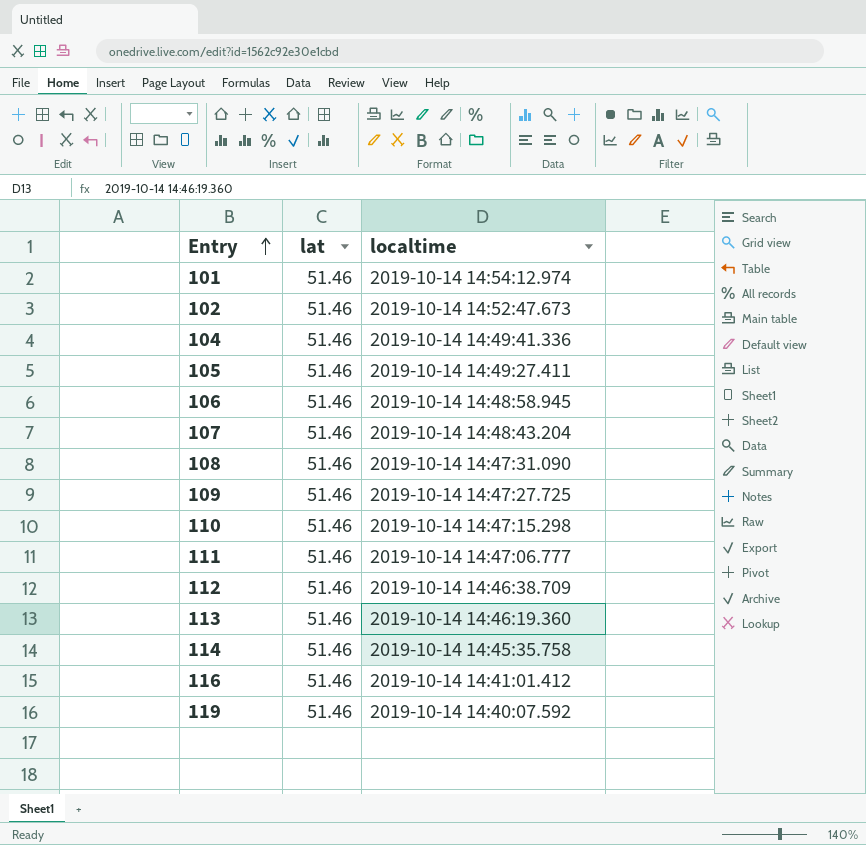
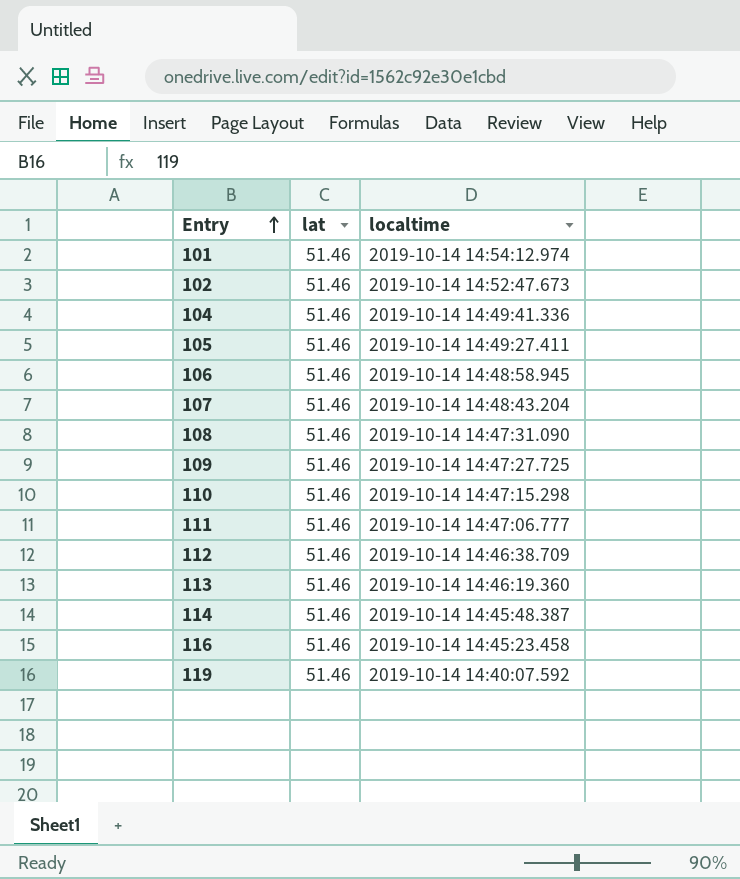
114 | localtime: 2019-10-14 14:45:35.758 -> 2019-10-14 14:45:48.387
116 | localtime: 2019-10-14 14:41:01.412 -> 2019-10-14 14:45:23.458

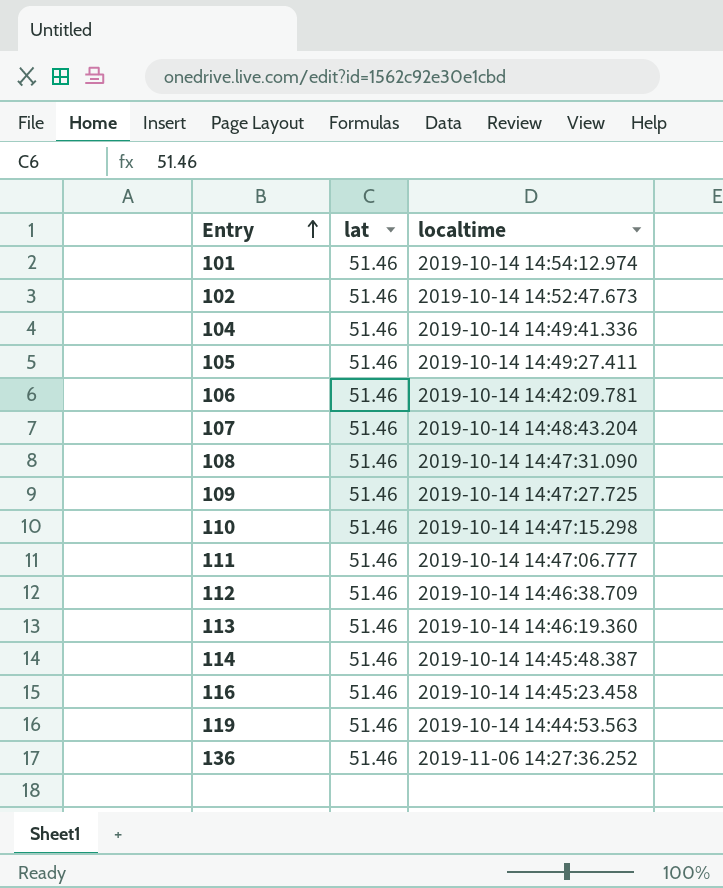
106 | localtime: 2019-10-14 14:48:58.945 -> 2019-10-14 14:42:09.781
119 | localtime: 2019-10-14 14:40:07.592 -> 2019-10-14 14:44:53.563
row 136: none -> 51.46 | 2019-11-06 14:27:36.252

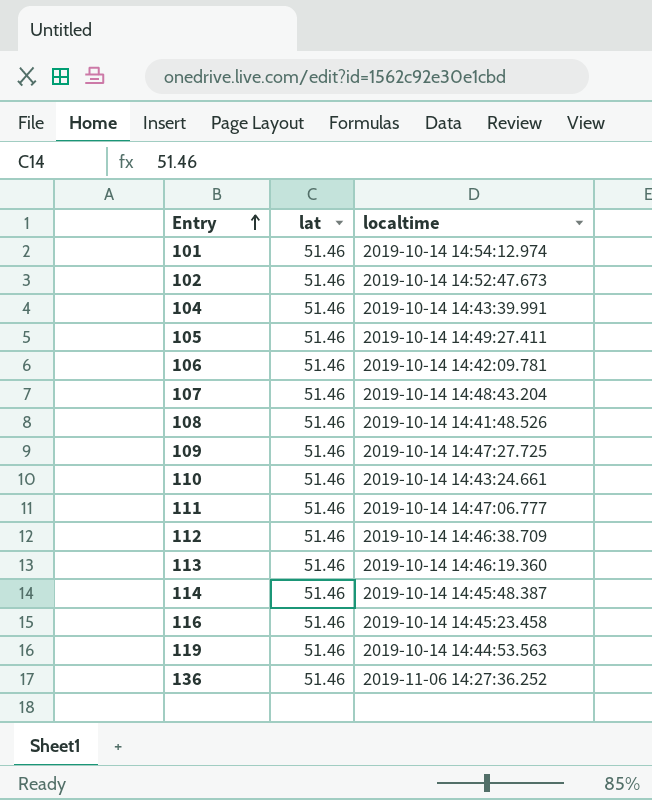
104 | localtime: 2019-10-14 14:49:41.336 -> 2019-10-14 14:43:39.991
108 | localtime: 2019-10-14 14:47:31.090 -> 2019-10-14 14:41:48.526
110 | localtime: 2019-10-14 14:47:15.298 -> 2019-10-14 14:43:24.661

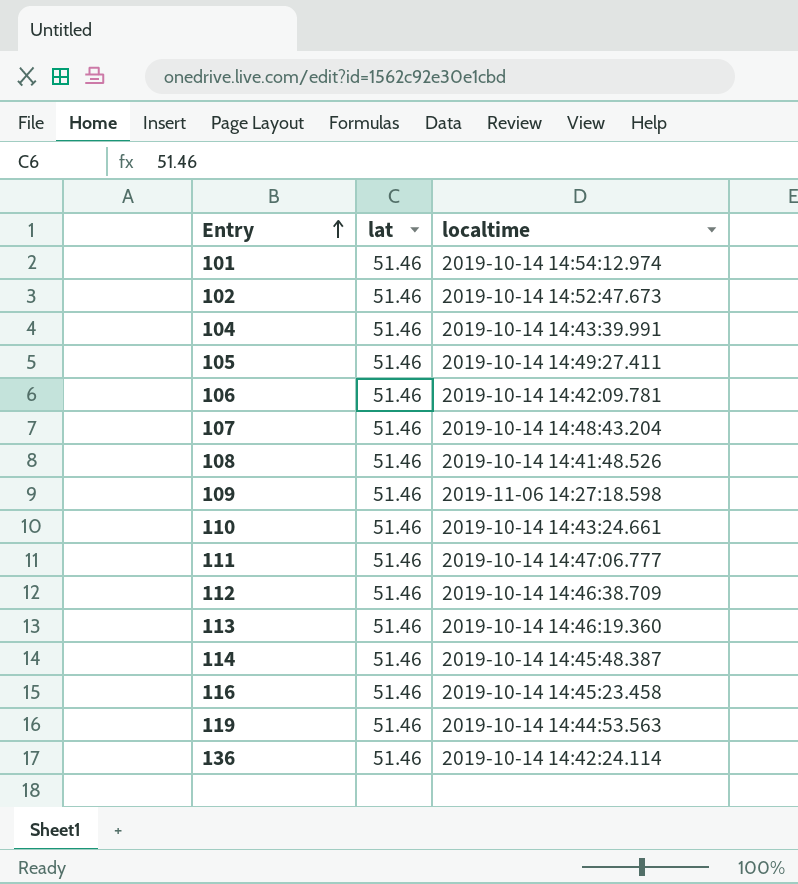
109 | localtime: 2019-10-14 14:47:27.725 -> 2019-11-06 14:27:18.598
136 | localtime: 2019-11-06 14:27:36.252 -> 2019-10-14 14:42:24.114

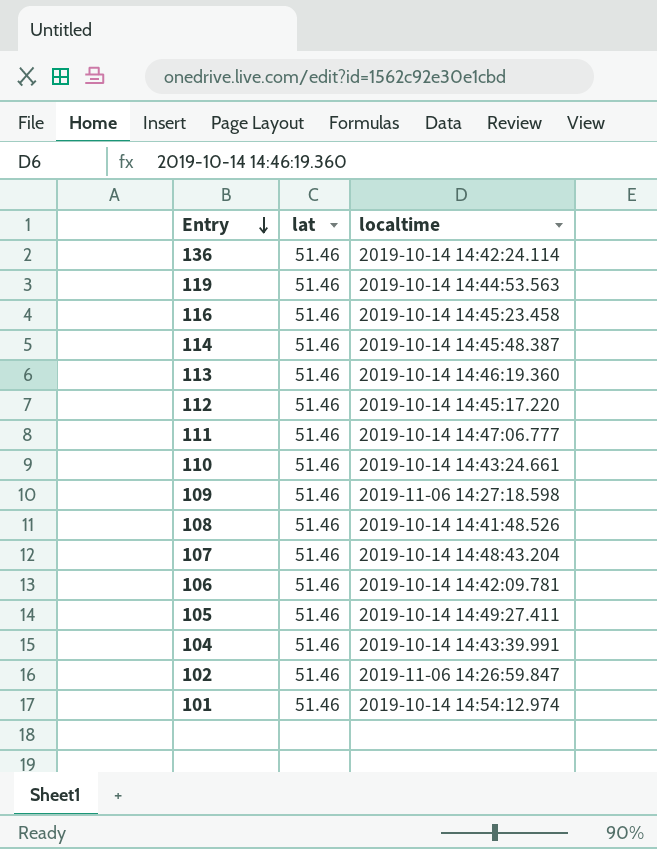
row order: Entry ascending -> Entry descending
112 | localtime: 2019-10-14 14:46:38.709 -> 2019-10-14 14:45:17.220
102 | localtime: 2019-10-14 14:52:47.673 -> 2019-11-06 14:26:59.847

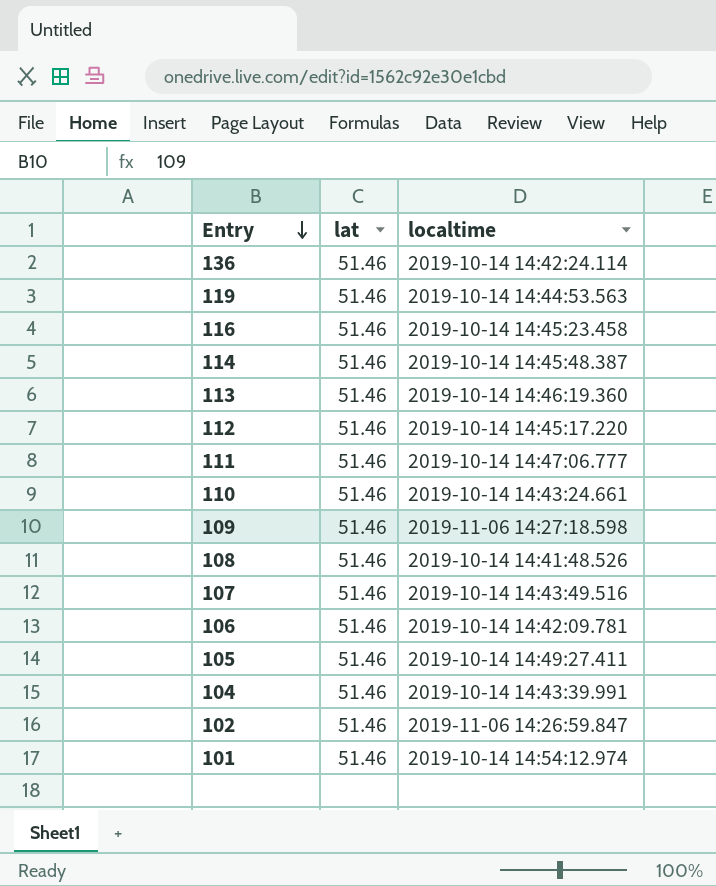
107 | localtime: 2019-10-14 14:48:43.204 -> 2019-10-14 14:43:49.516

